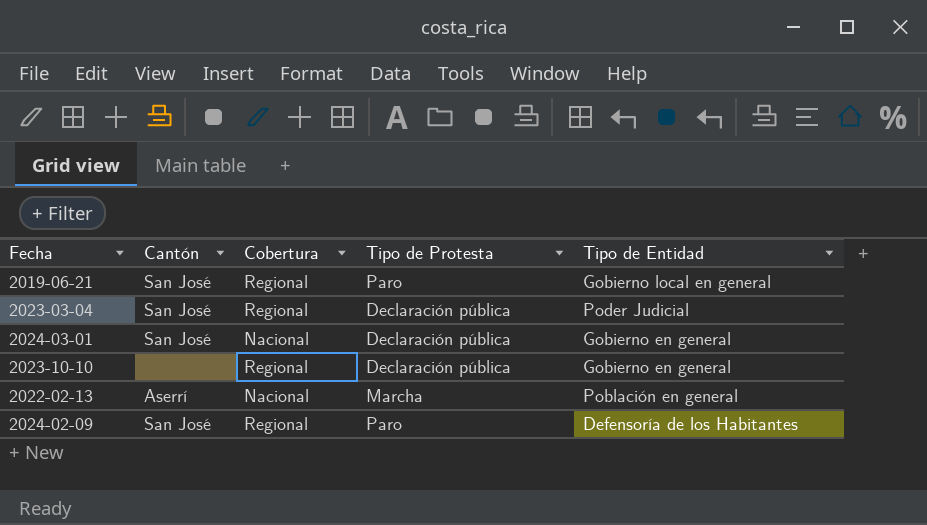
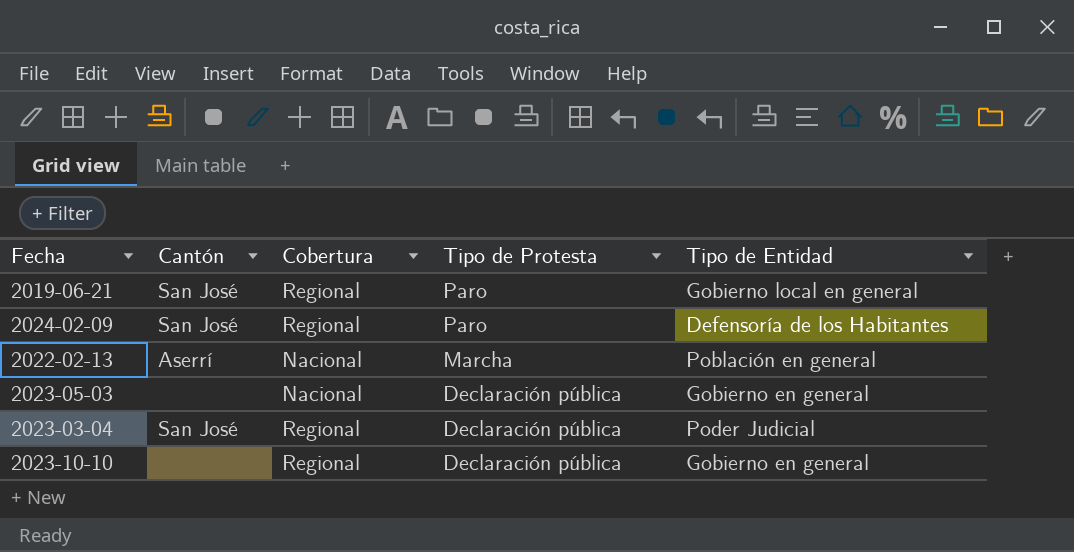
row order: none -> Tipo de Protesta descending
row 2024-03-01: San José | Nacional | Declaración pública | Gobierno en general -> none
row 2023-05-03: none -> none | Nacional | Declaración pública | Gobierno en general

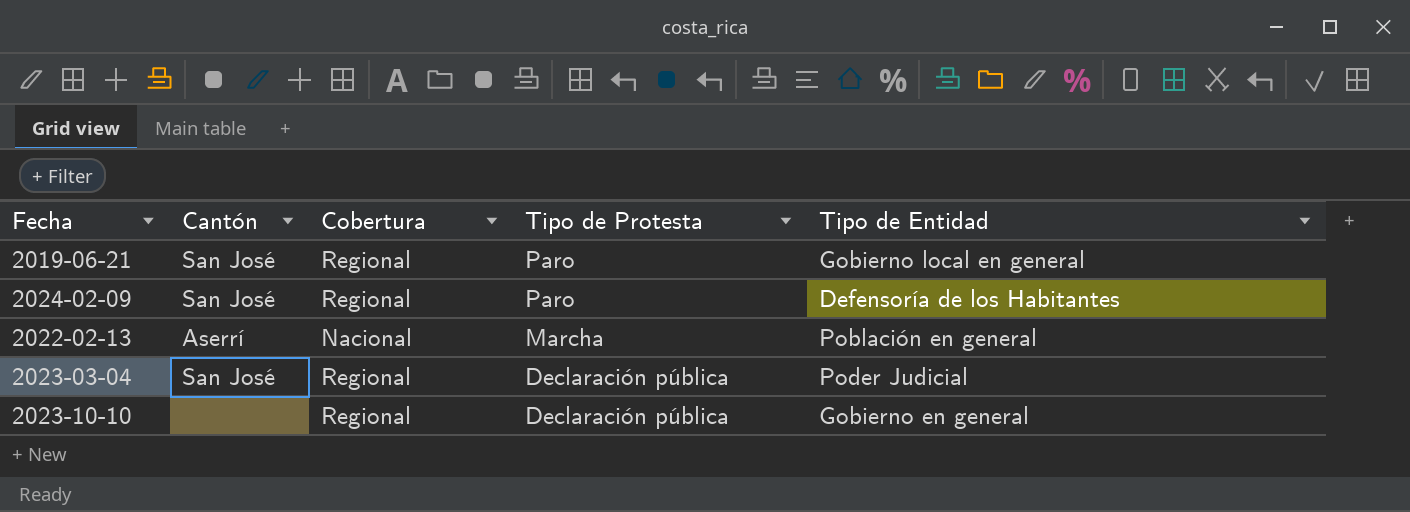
row 2023-05-03: none | Nacional | Declaración pública | Gobierno en general -> none

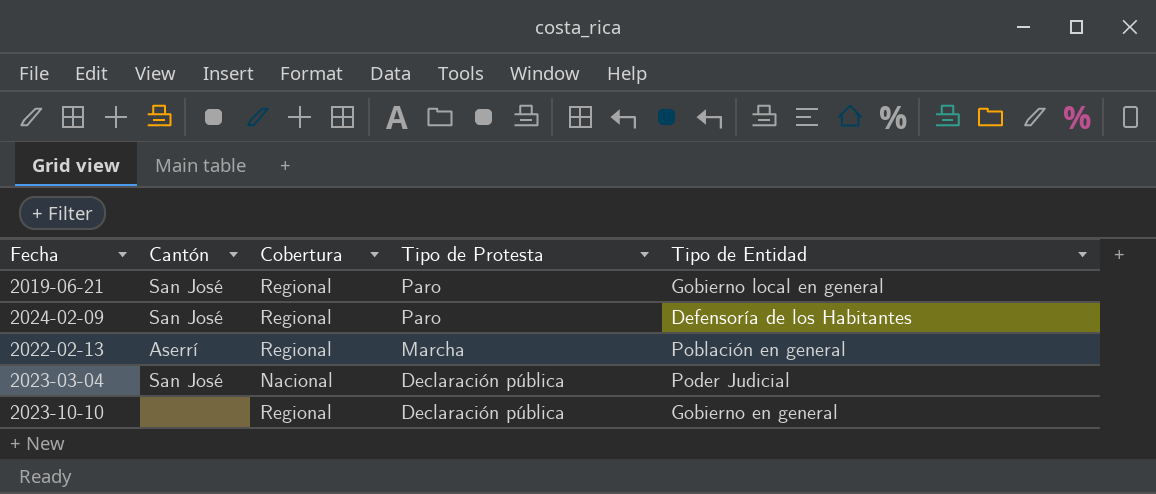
2022-02-13 | Cobertura: Nacional -> Regional
2023-03-04 | Cobertura: Regional -> Nacional

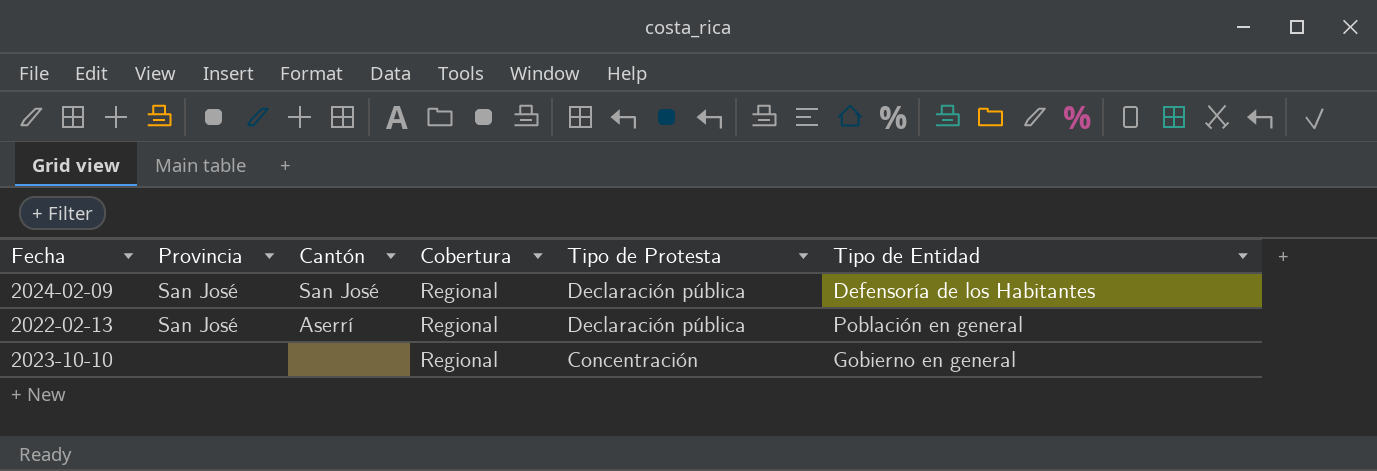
column Provincia | position: none -> 2
row 2019-06-21: San José | Regional | Paro | Gobierno local en general -> none
row 2023-03-04: San José | Nacional | Declaración pública | Poder Judicial -> none
2024-02-09 | Tipo de Protesta: Paro -> Declaración pública
2022-02-13 | Tipo de Protesta: Marcha -> Declaración pública
2023-10-10 | Tipo de Protesta: Declaración pública -> Concentración

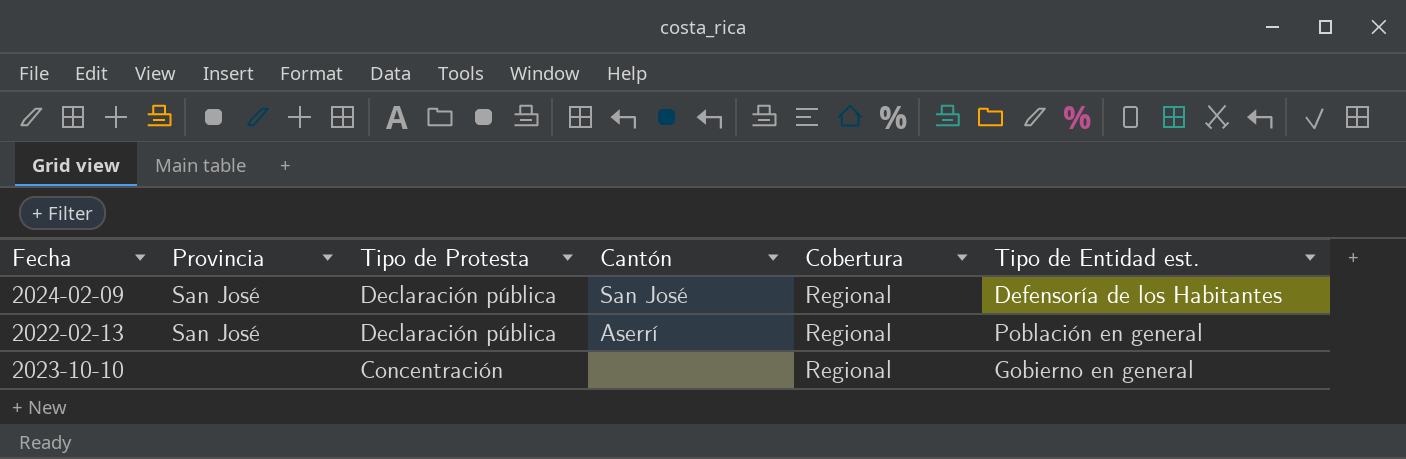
column Tipo de Protesta | position: 5 -> 3
column name: Tipo de Entidad -> Tipo de Entidad est.

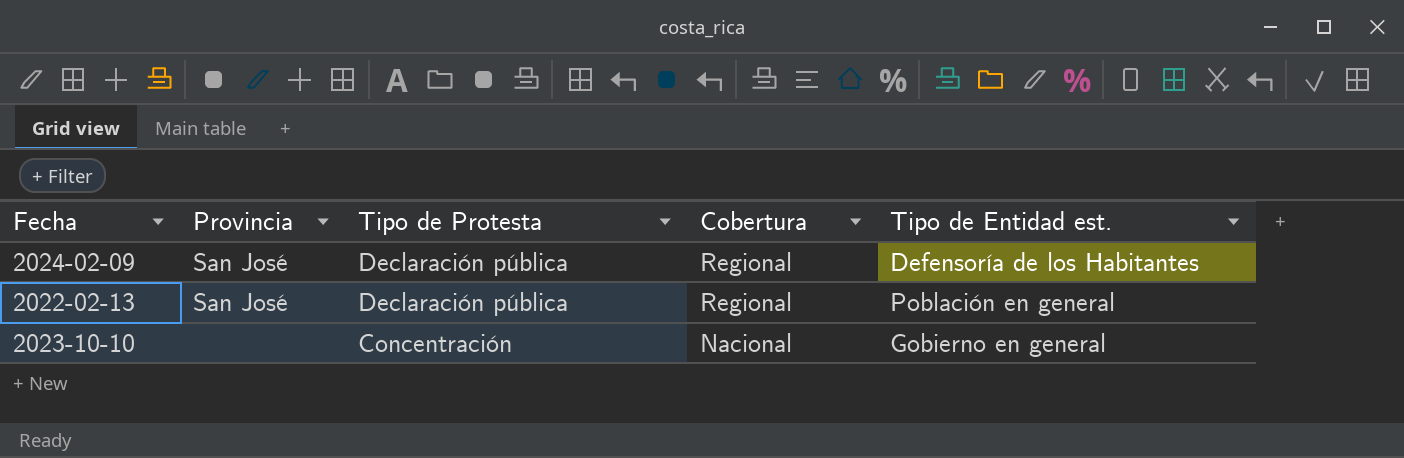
column Cantón | position: 4 -> none
2023-10-10 | Cobertura: Regional -> Nacional

